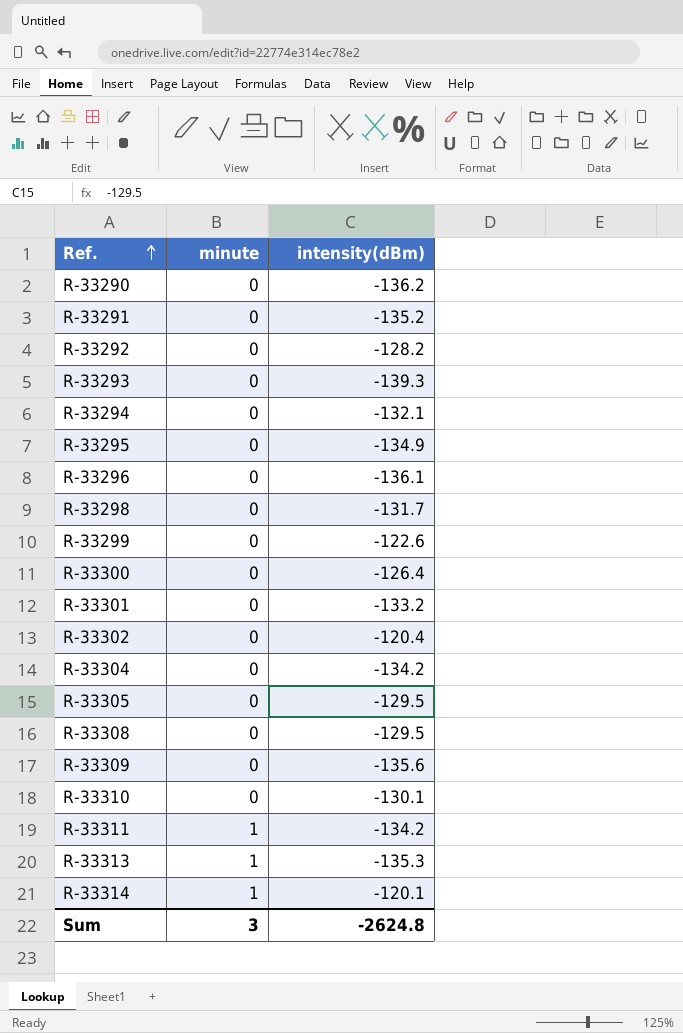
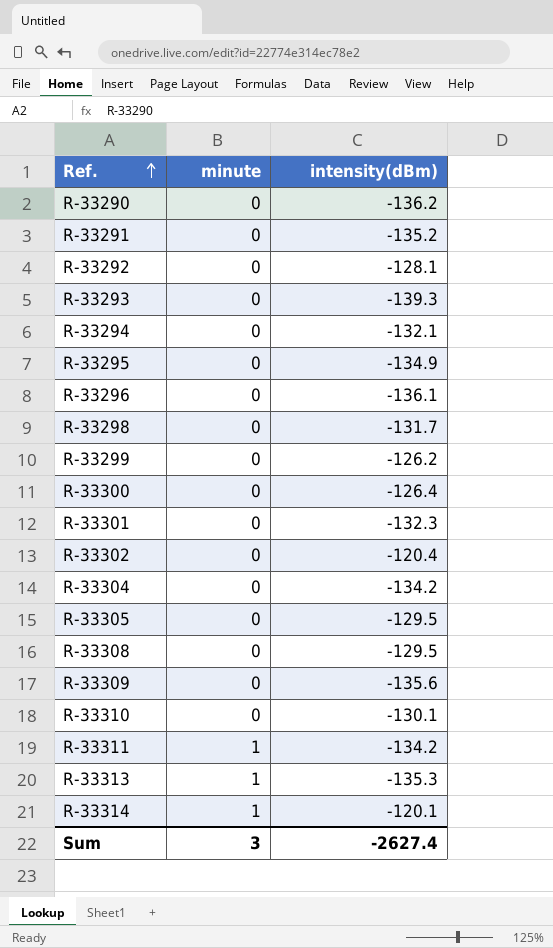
R-33292 | intensity(dBm): -128.2 -> -128.1
R-33299 | intensity(dBm): -122.6 -> -126.2
R-33301 | intensity(dBm): -133.2 -> -132.3
Sum | intensity(dBm): -2624.8 -> -2627.4

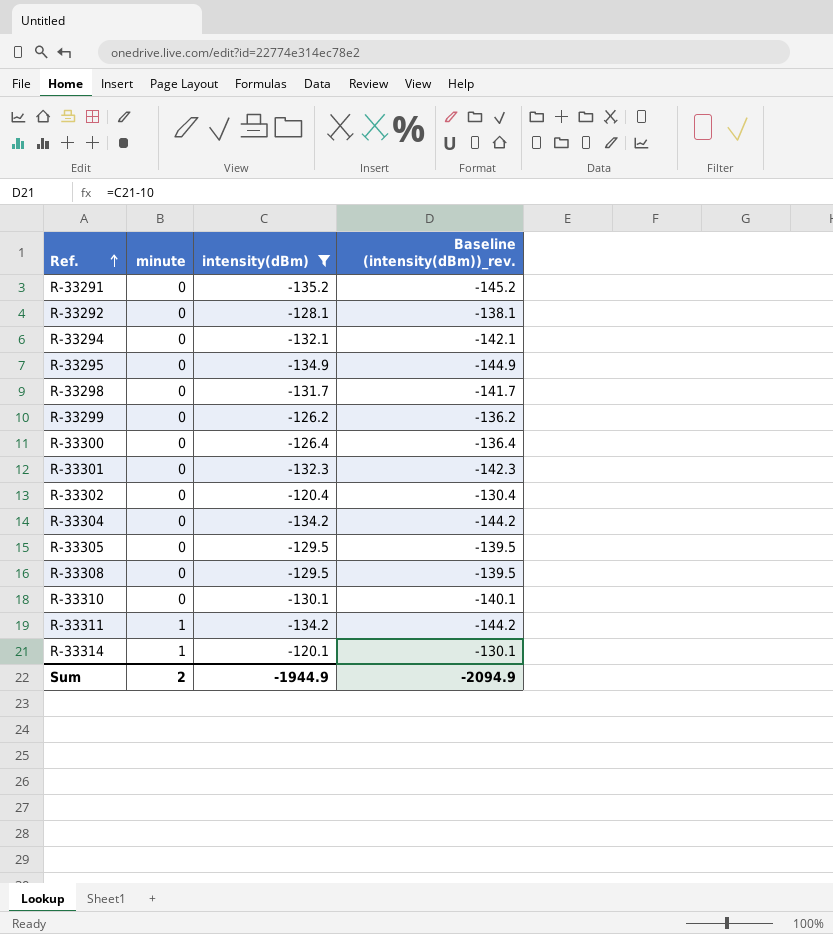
filter: none -> intensity(dBm) >= -135.2
column Baseline (intensity(dBm))_rev. | formula: none -> [intensity(dBm)] - 10
Sum | minute: 3 -> 2
Sum | intensity(dBm): -2627.4 -> -1944.9

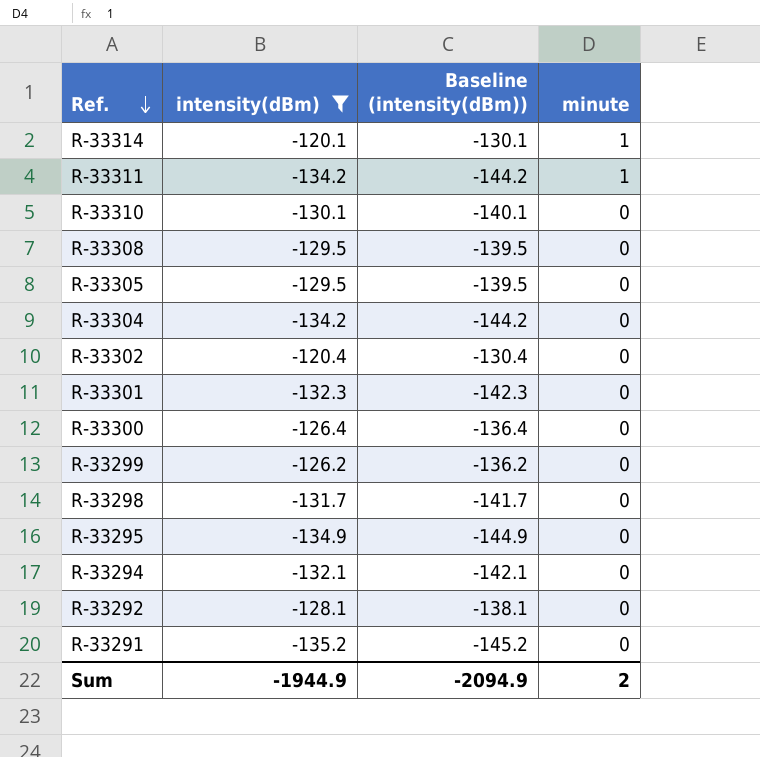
row order: Ref. ascending -> Ref. descending
column name: Baseline (intensity(dBm))_rev. -> Baseline (intensity(dBm))
column minute | position: 2 -> 4

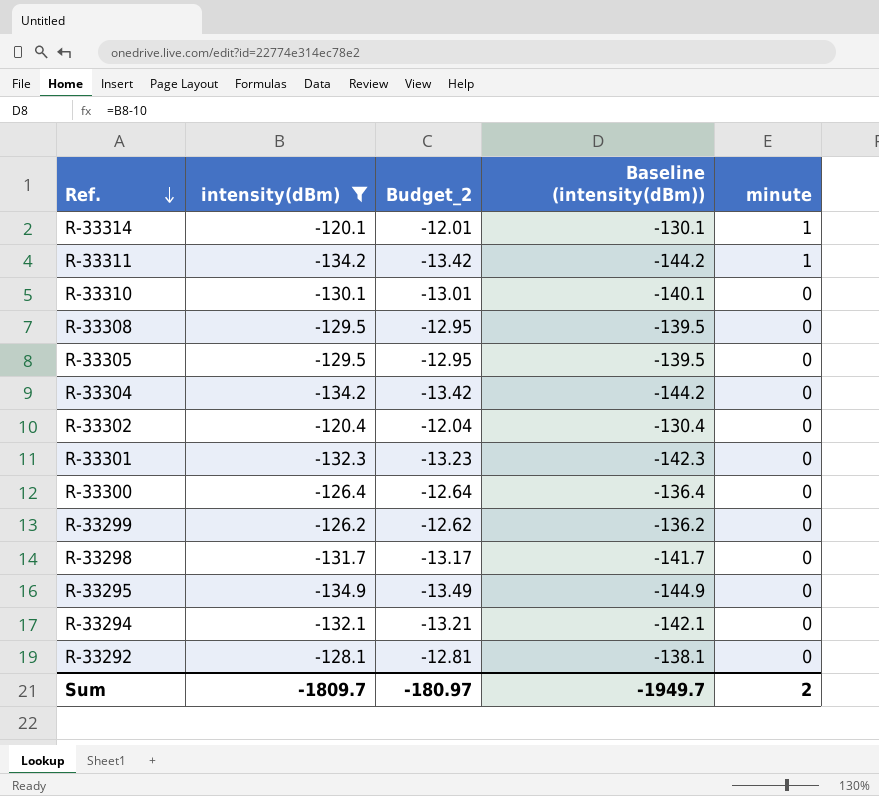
column Budget_2 | formula: none -> [intensity(dBm)] * 0.1
row R-33291: -135.2 | -145.2 | 0 -> none
Sum | intensity(dBm): -1944.9 -> -1809.7
Sum | Baseline (intensity(dBm)): -2094.9 -> -1949.7

